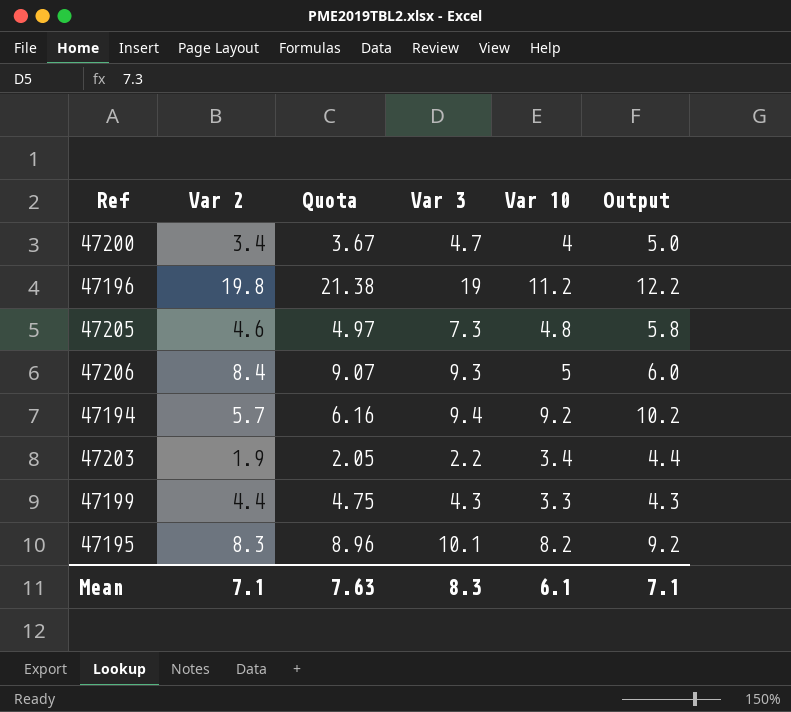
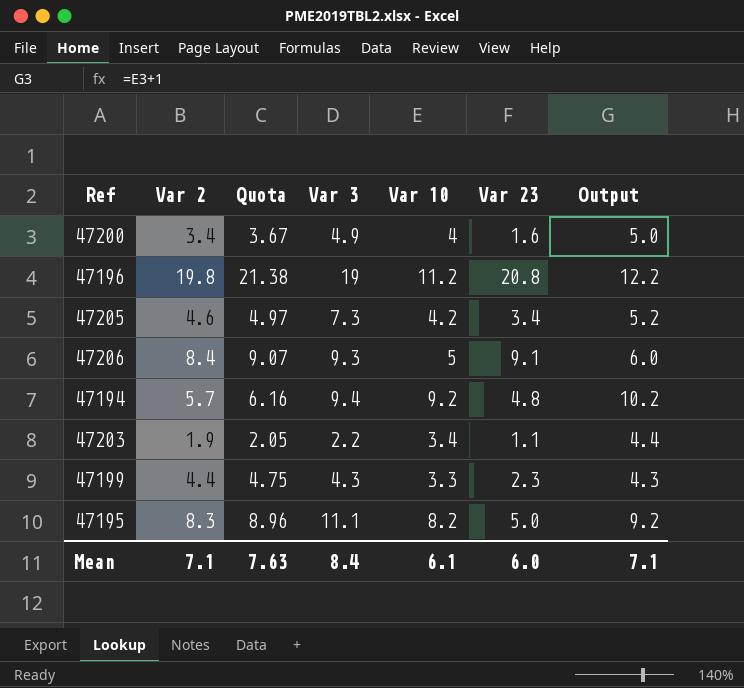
column Var 23 | position: none -> 6
47200 | Var 3: 4.7 -> 4.9
47205 | Var 10: 4.8 -> 4.2
47205 | Output: 5.8 -> 5.2
47195 | Var 3: 10.1 -> 11.1
Mean | Var 3: 8.3 -> 8.4

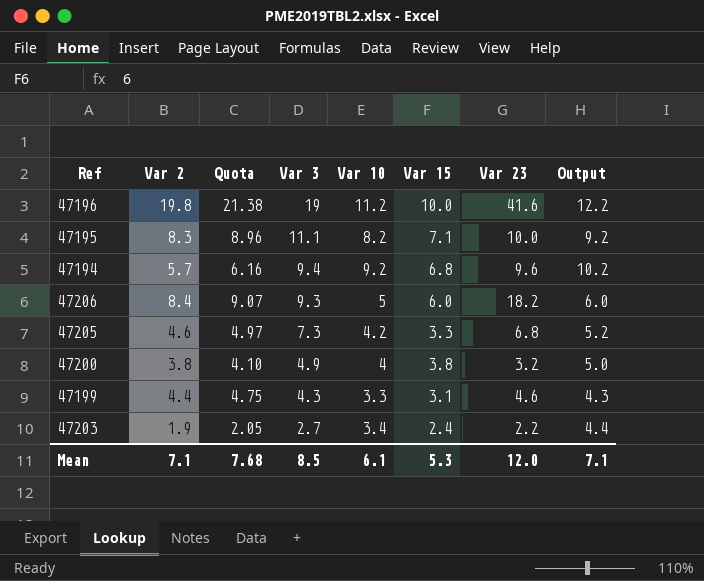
row order: none -> Var 3 descending
column Var 15 | position: none -> 6
47196 | Var 23: 20.8 -> 41.6
47195 | Var 23: 5.0 -> 10.0
47194 | Var 23: 4.8 -> 9.6
47206 | Var 23: 9.1 -> 18.2
47205 | Var 23: 3.4 -> 6.8
47200 | Var 2: 3.4 -> 3.8
47200 | Quota: 3.67 -> 4.10
47200 | Var 23: 1.6 -> 3.2
47199 | Var 23: 2.3 -> 4.6
47203 | Var 3: 2.2 -> 2.7
47203 | Var 23: 1.1 -> 2.2
Mean | Quota: 7.63 -> 7.68
Mean | Var 3: 8.4 -> 8.5
Mean | Var 23: 6.0 -> 12.0

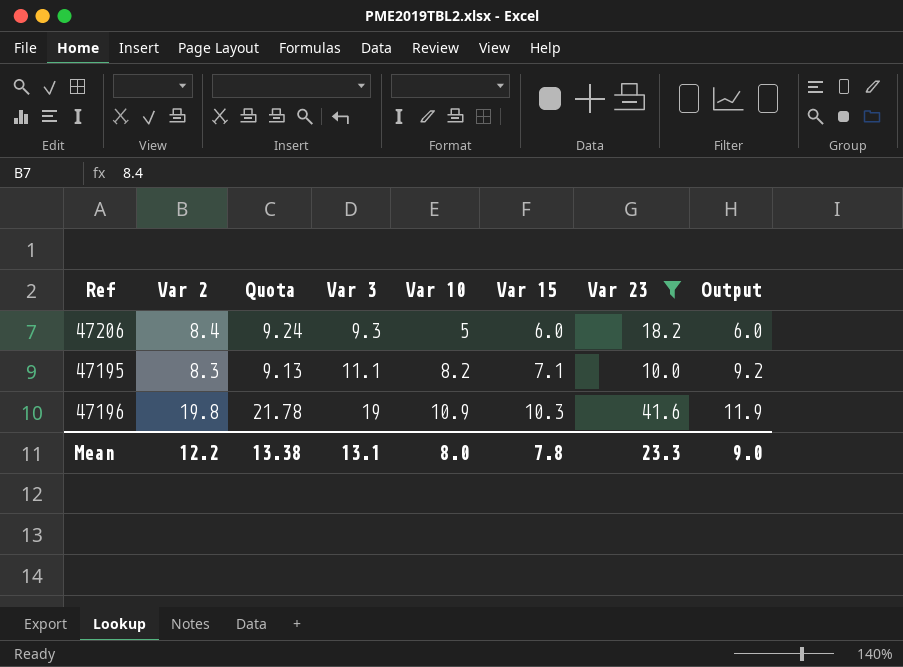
filter: none -> Var 23 >= 10.0
row order: Var 3 descending -> Var 3 ascending
column Quota | formula: [Var 2] * 1.08 -> [Var 2] * 1.1
47196 | Var 10: 11.2 -> 10.9
47196 | Var 15: 10.0 -> 10.3
47196 | Output: 12.2 -> 11.9
Mean | Var 2: 7.1 -> 12.2
Mean | Quota: 7.68 -> 13.38
Mean | Var 3: 8.5 -> 13.1
Mean | Var 10: 6.1 -> 8.0
Mean | Var 15: 5.3 -> 7.8
Mean | Var 23: 12.0 -> 23.3
Mean | Output: 7.1 -> 9.0

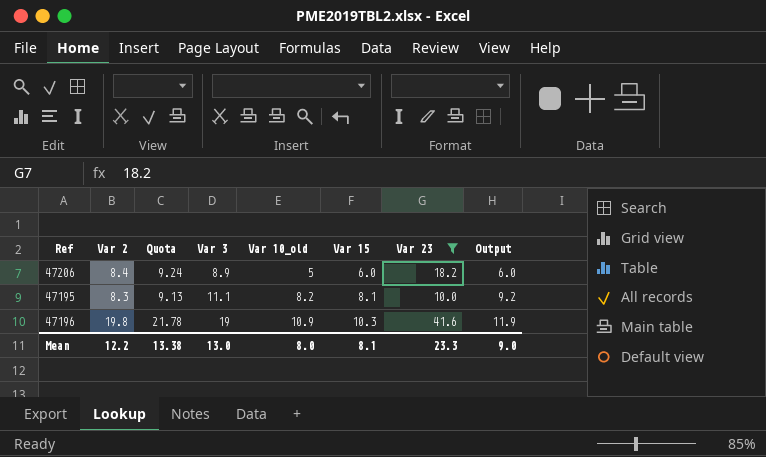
column name: Var 10 -> Var 10_old
47206 | Var 3: 9.3 -> 8.9
47195 | Var 15: 7.1 -> 8.1
Mean | Var 3: 13.1 -> 13.0
Mean | Var 15: 7.8 -> 8.1

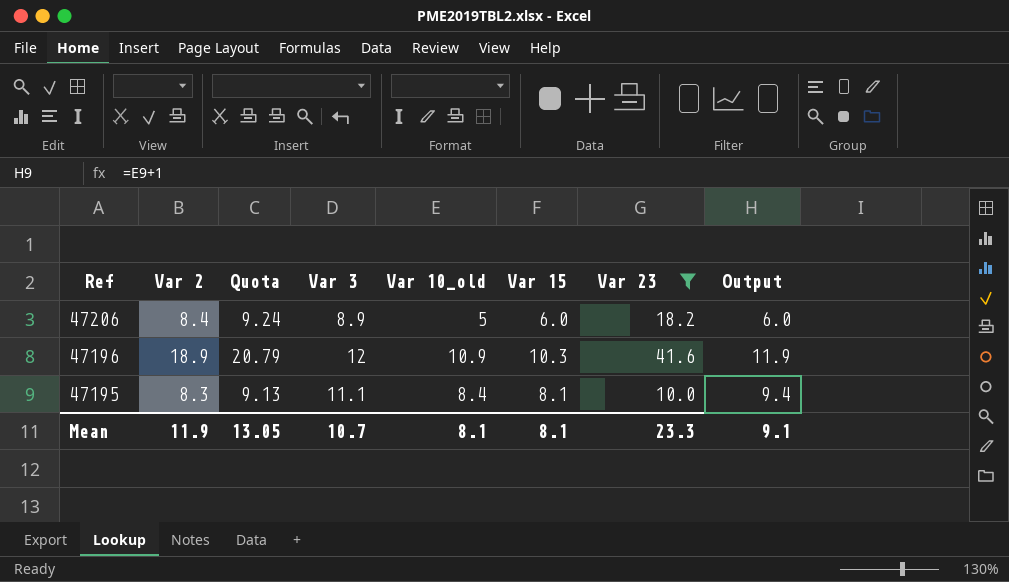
row order: Var 3 ascending -> Ref descending
47196 | Var 2: 19.8 -> 18.9
47196 | Quota: 21.78 -> 20.79
47196 | Var 3: 19 -> 12
47195 | Var 10_old: 8.2 -> 8.4
47195 | Output: 9.2 -> 9.4
Mean | Var 2: 12.2 -> 11.9
Mean | Quota: 13.38 -> 13.05
Mean | Var 3: 13.0 -> 10.7
Mean | Var 10_old: 8.0 -> 8.1
Mean | Output: 9.0 -> 9.1

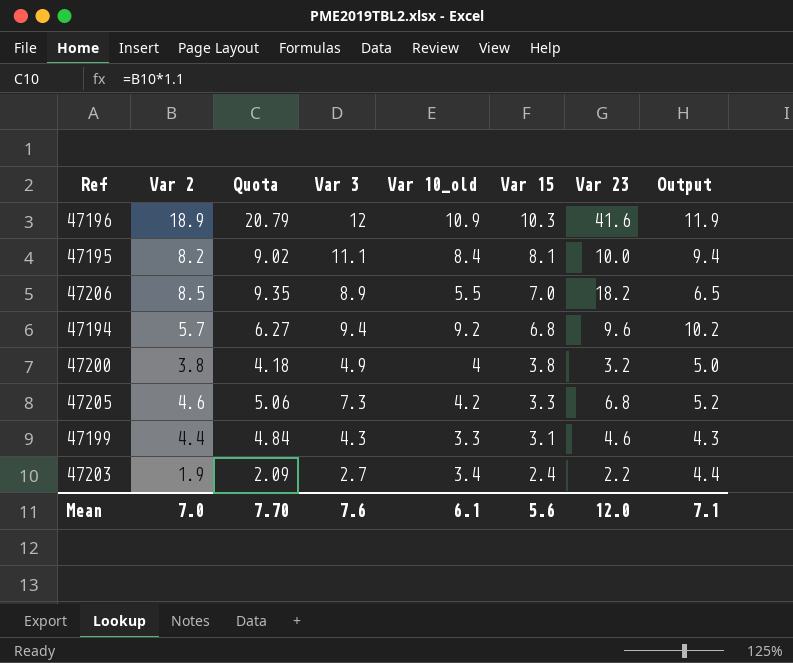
filter: Var 23 >= 10.0 -> none
row order: Ref descending -> Var 15 descending
47195 | Var 2: 8.3 -> 8.2
47195 | Quota: 9.13 -> 9.02
47206 | Var 2: 8.4 -> 8.5
47206 | Quota: 9.24 -> 9.35
47206 | Var 10_old: 5 -> 5.5
47206 | Var 15: 6.0 -> 7.0
47206 | Output: 6.0 -> 6.5
Mean | Var 2: 11.9 -> 7.0
Mean | Quota: 13.05 -> 7.70
Mean | Var 3: 10.7 -> 7.6
Mean | Var 10_old: 8.1 -> 6.1
Mean | Var 15: 8.1 -> 5.6
Mean | Var 23: 23.3 -> 12.0
Mean | Output: 9.1 -> 7.1

